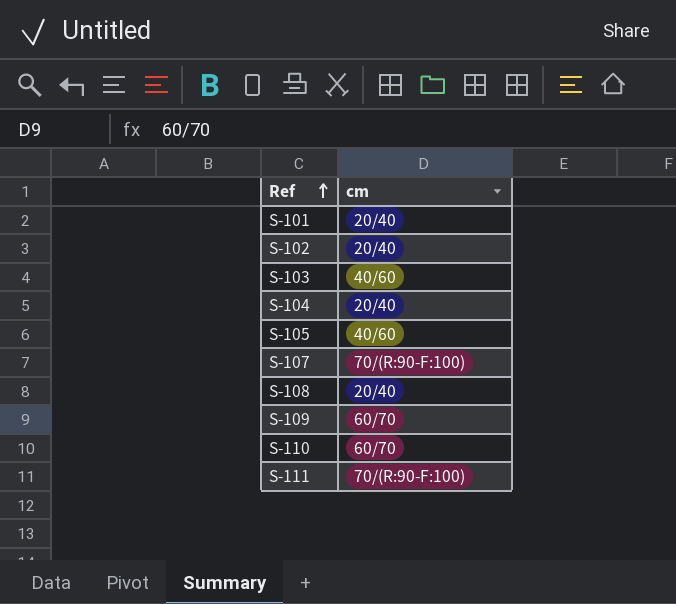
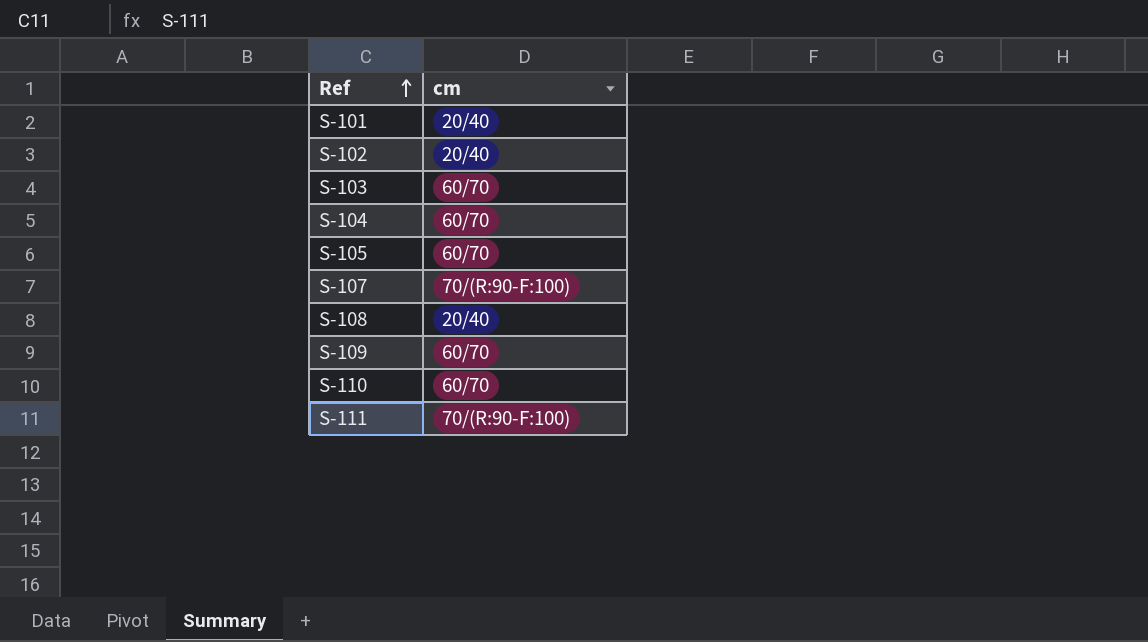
S-103 | cm: 40/60 -> 60/70
S-104 | cm: 20/40 -> 60/70
S-105 | cm: 40/60 -> 60/70

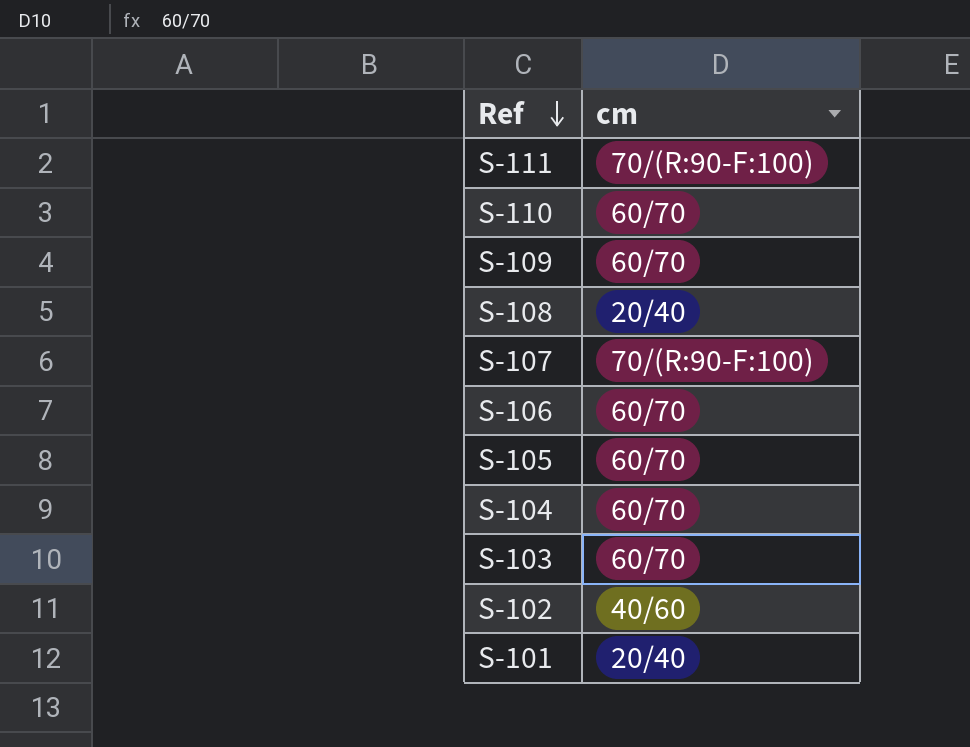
row order: Ref ascending -> Ref descending
row S-106: none -> 60/70
S-102 | cm: 20/40 -> 40/60

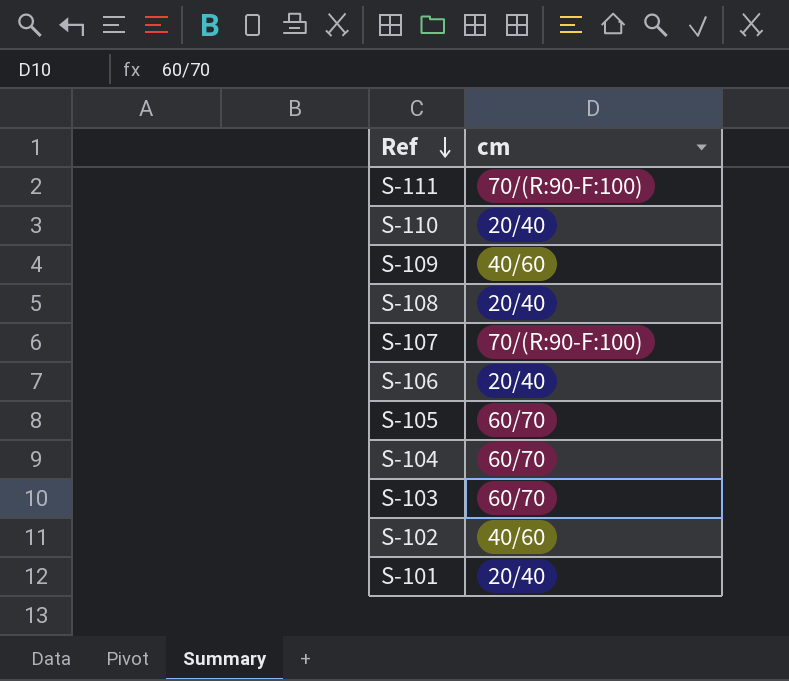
S-110 | cm: 60/70 -> 20/40
S-109 | cm: 60/70 -> 40/60
S-106 | cm: 60/70 -> 20/40

